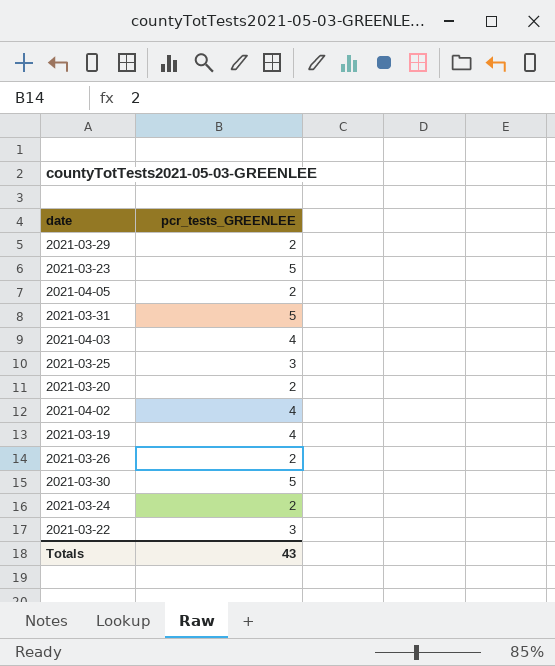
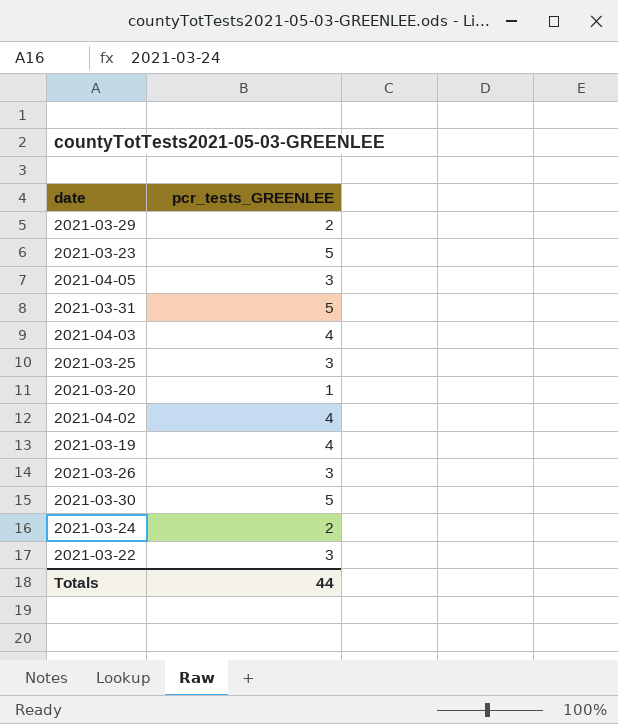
2021-04-05 | pcr_tests_GREENLEE: 2 -> 3
2021-03-20 | pcr_tests_GREENLEE: 2 -> 1
2021-03-26 | pcr_tests_GREENLEE: 2 -> 3
Totals | pcr_tests_GREENLEE: 43 -> 44

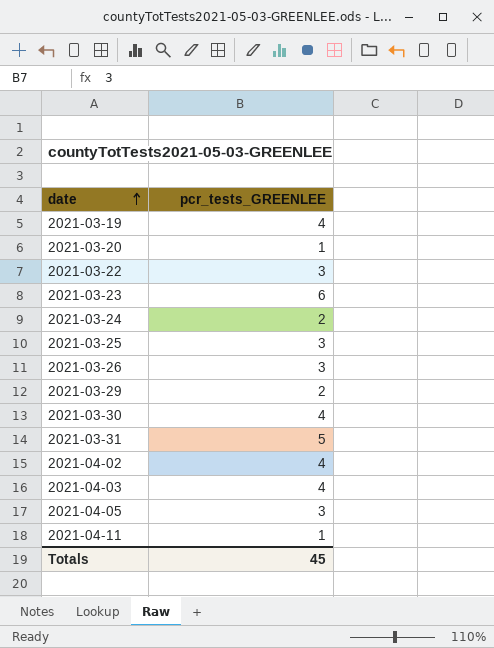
row order: none -> date ascending
2021-03-23 | pcr_tests_GREENLEE: 5 -> 6
2021-03-30 | pcr_tests_GREENLEE: 5 -> 4
row 2021-04-11: none -> 1
Totals | pcr_tests_GREENLEE: 44 -> 45

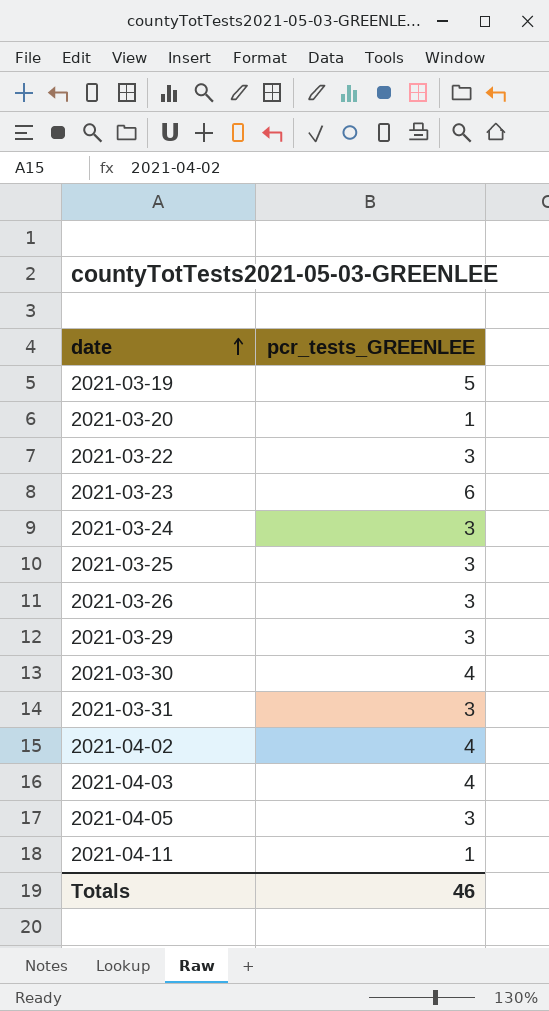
2021-03-19 | pcr_tests_GREENLEE: 4 -> 5
2021-03-24 | pcr_tests_GREENLEE: 2 -> 3
2021-03-29 | pcr_tests_GREENLEE: 2 -> 3
2021-03-31 | pcr_tests_GREENLEE: 5 -> 3
Totals | pcr_tests_GREENLEE: 45 -> 46

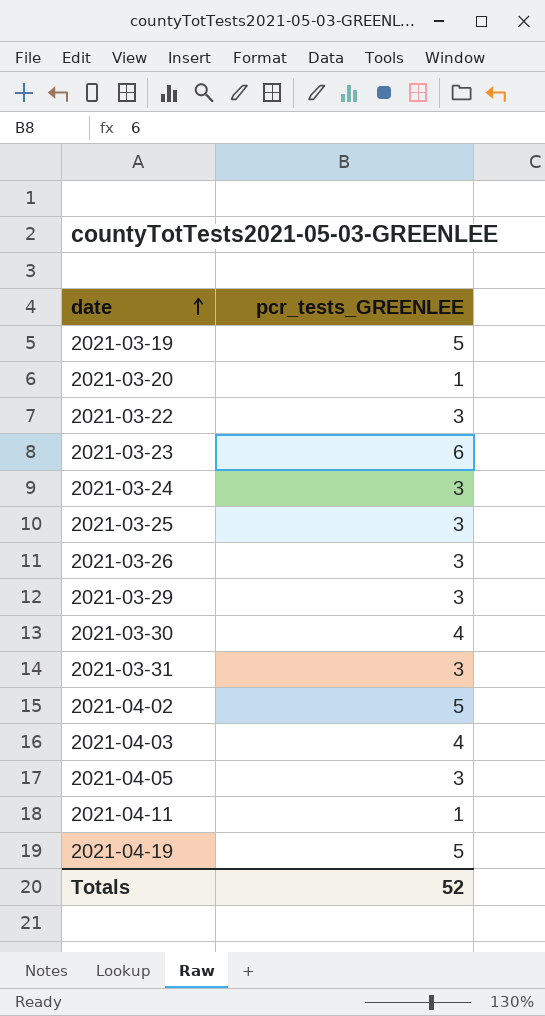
2021-04-02 | pcr_tests_GREENLEE: 4 -> 5
row 2021-04-19: none -> 5
Totals | pcr_tests_GREENLEE: 46 -> 52

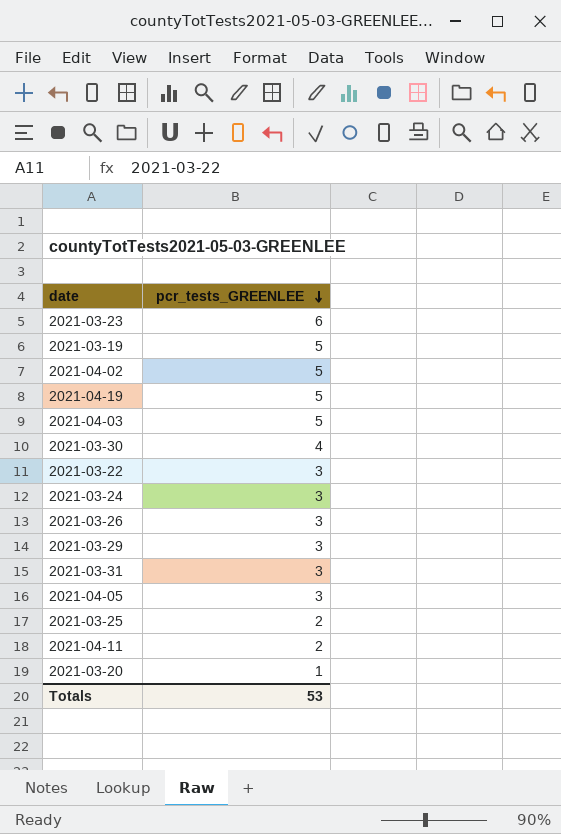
row order: date ascending -> pcr_tests_GREENLEE descending
2021-04-03 | pcr_tests_GREENLEE: 4 -> 5
2021-03-25 | pcr_tests_GREENLEE: 3 -> 2
2021-04-11 | pcr_tests_GREENLEE: 1 -> 2
Totals | pcr_tests_GREENLEE: 52 -> 53

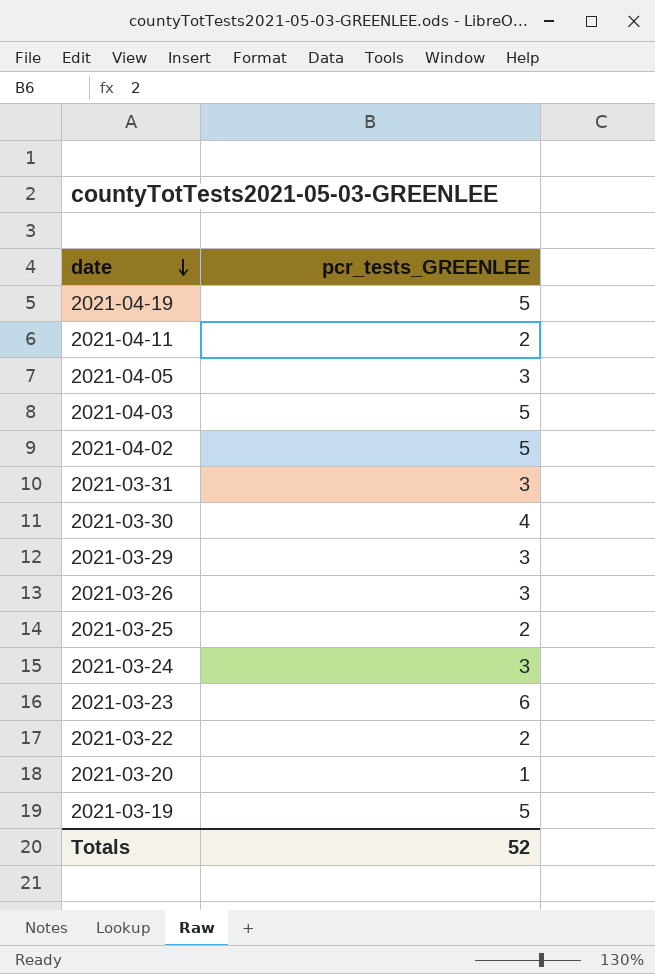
row order: pcr_tests_GREENLEE descending -> date descending
2021-03-22 | pcr_tests_GREENLEE: 3 -> 2
Totals | pcr_tests_GREENLEE: 53 -> 52

